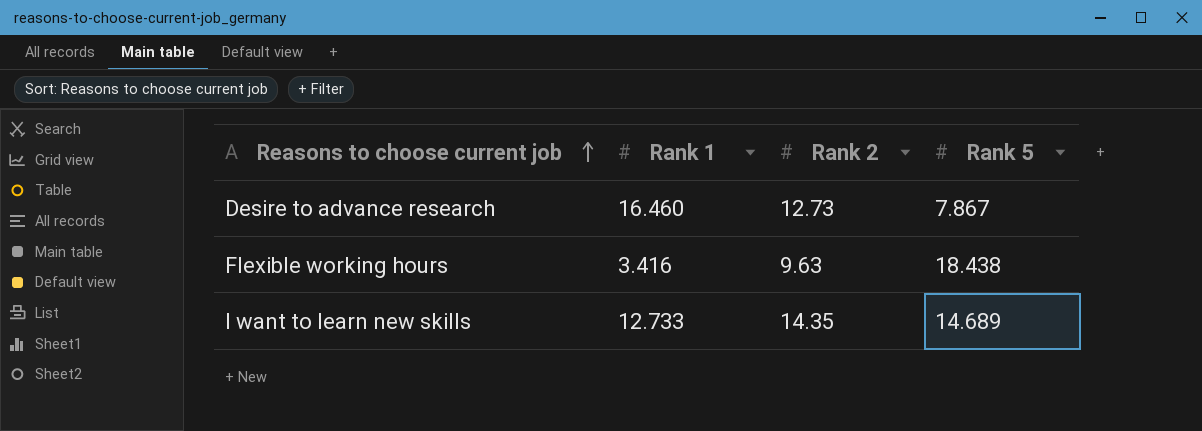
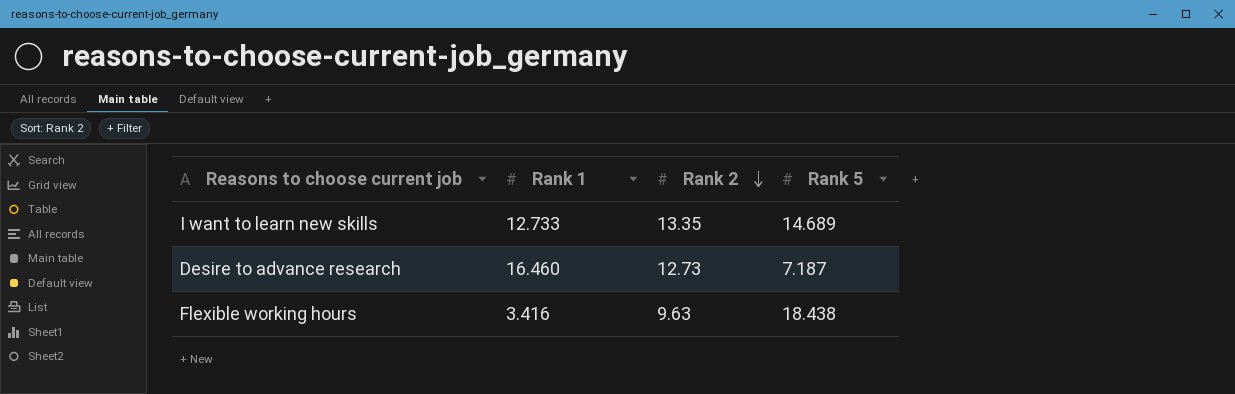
row order: Reasons to choose current job ascending -> Rank 2 descending
I want to learn new skills | Rank 2: 14.35 -> 13.35
Desire to advance research | Rank 5: 7.867 -> 7.187

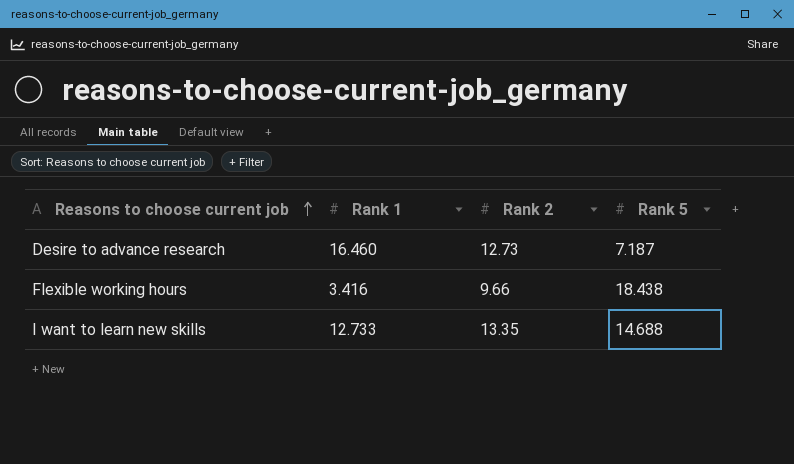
row order: Rank 2 descending -> Reasons to choose current job ascending
Flexible working hours | Rank 2: 9.63 -> 9.66
I want to learn new skills | Rank 5: 14.689 -> 14.688

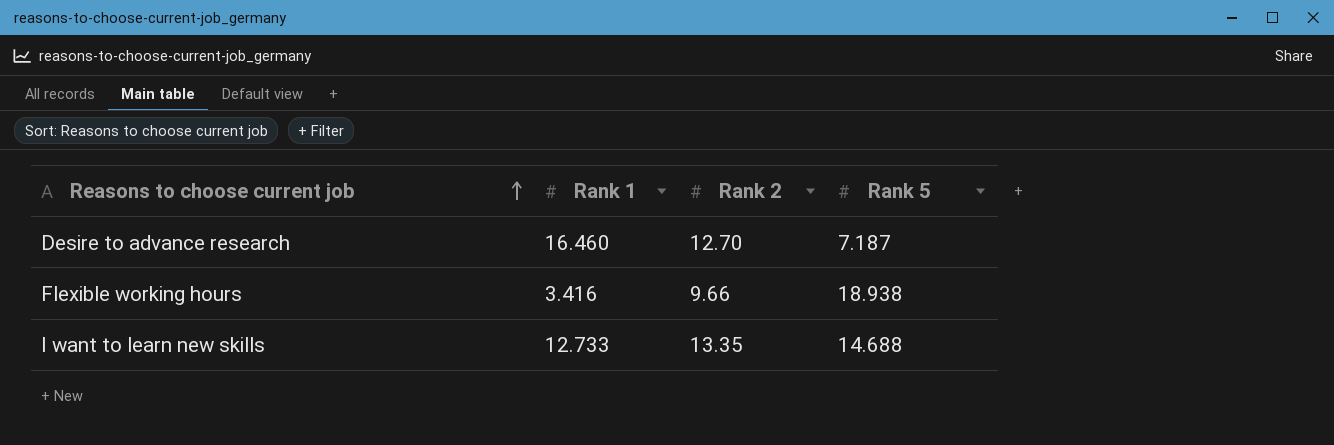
Desire to advance research | Rank 2: 12.73 -> 12.70
Flexible working hours | Rank 5: 18.438 -> 18.938

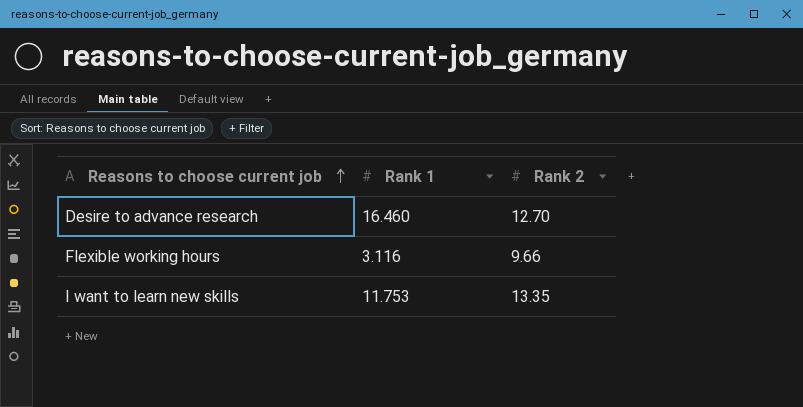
column Rank 5 | position: 4 -> none
Flexible working hours | Rank 1: 3.416 -> 3.116
I want to learn new skills | Rank 1: 12.733 -> 11.753

